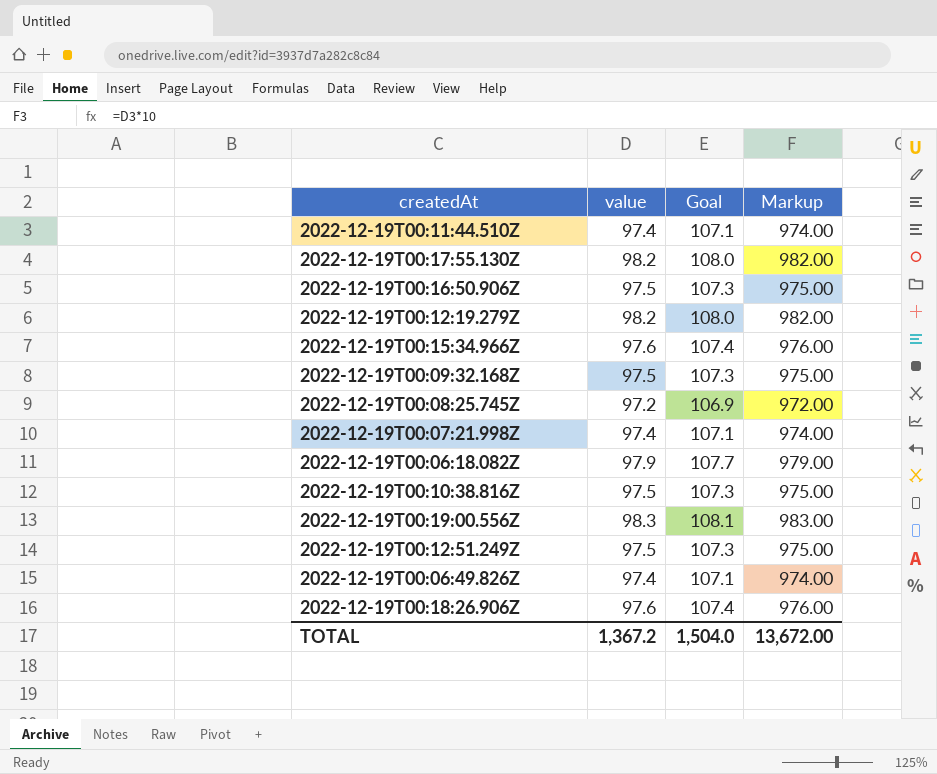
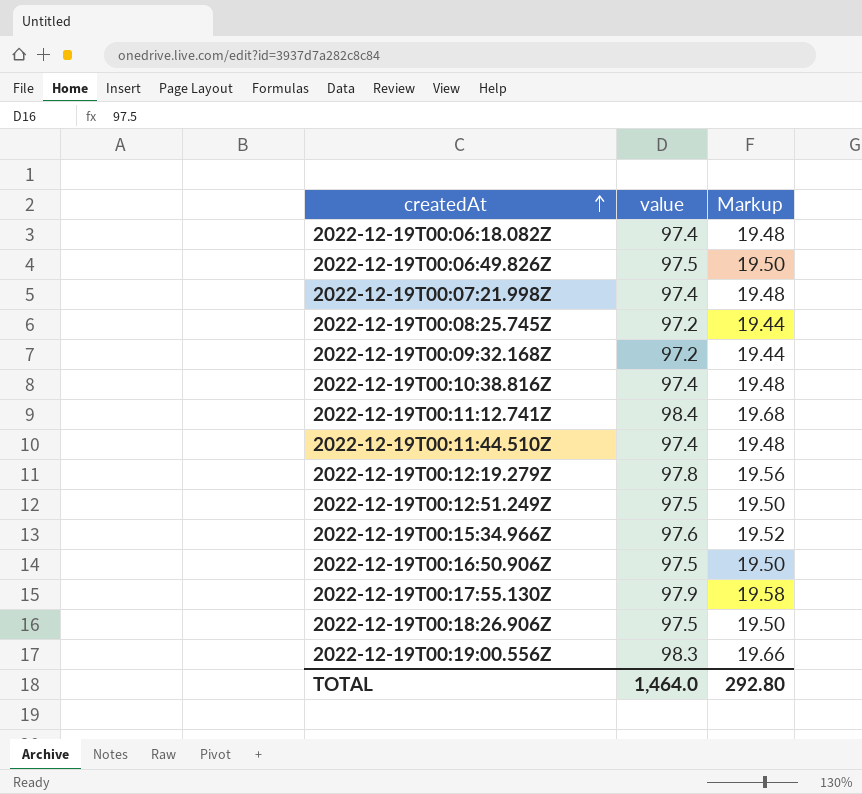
row order: none -> createdAt ascending
column Goal | formula: [value] * 1.1 -> none
column Markup | formula: [value] * 10 -> [value] * 0.2
2022-12-19T00:06:18.082Z | value: 97.9 -> 97.4
2022-12-19T00:06:49.826Z | value: 97.4 -> 97.5
2022-12-19T00:09:32.168Z | value: 97.5 -> 97.2
2022-12-19T00:10:38.816Z | value: 97.5 -> 97.4
row 2022-12-19T00:11:12.741Z: none -> 98.4 | 19.68
2022-12-19T00:12:19.279Z | value: 98.2 -> 97.8
2022-12-19T00:17:55.130Z | value: 98.2 -> 97.9
2022-12-19T00:18:26.906Z | value: 97.6 -> 97.5
TOTAL | value: 1,367.2 -> 1,464.0
TOTAL | Markup: 13,672.00 -> 292.80

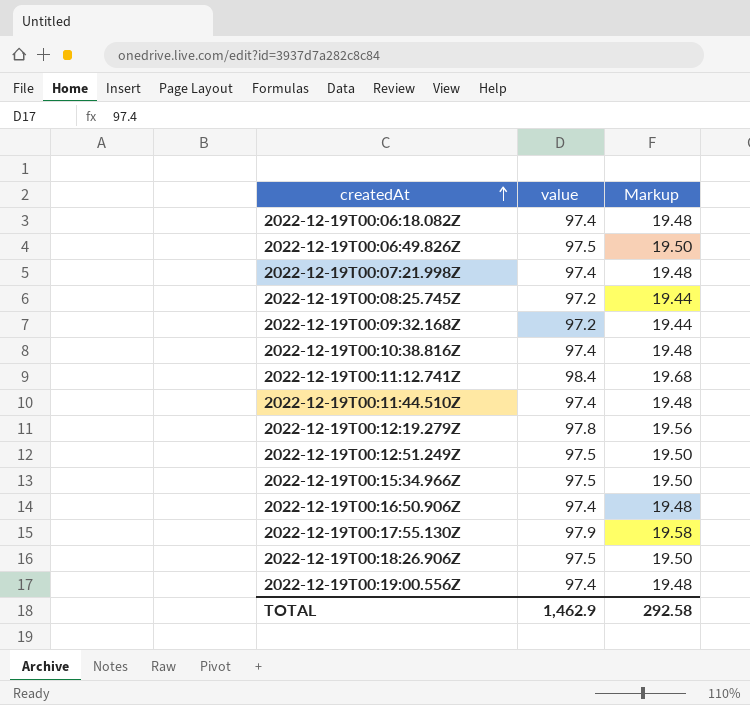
2022-12-19T00:15:34.966Z | value: 97.6 -> 97.5
2022-12-19T00:15:34.966Z | Markup: 19.52 -> 19.50
2022-12-19T00:16:50.906Z | value: 97.5 -> 97.4
2022-12-19T00:16:50.906Z | Markup: 19.50 -> 19.48
2022-12-19T00:19:00.556Z | value: 98.3 -> 97.4
2022-12-19T00:19:00.556Z | Markup: 19.66 -> 19.48
TOTAL | value: 1,464.0 -> 1,462.9
TOTAL | Markup: 292.80 -> 292.58

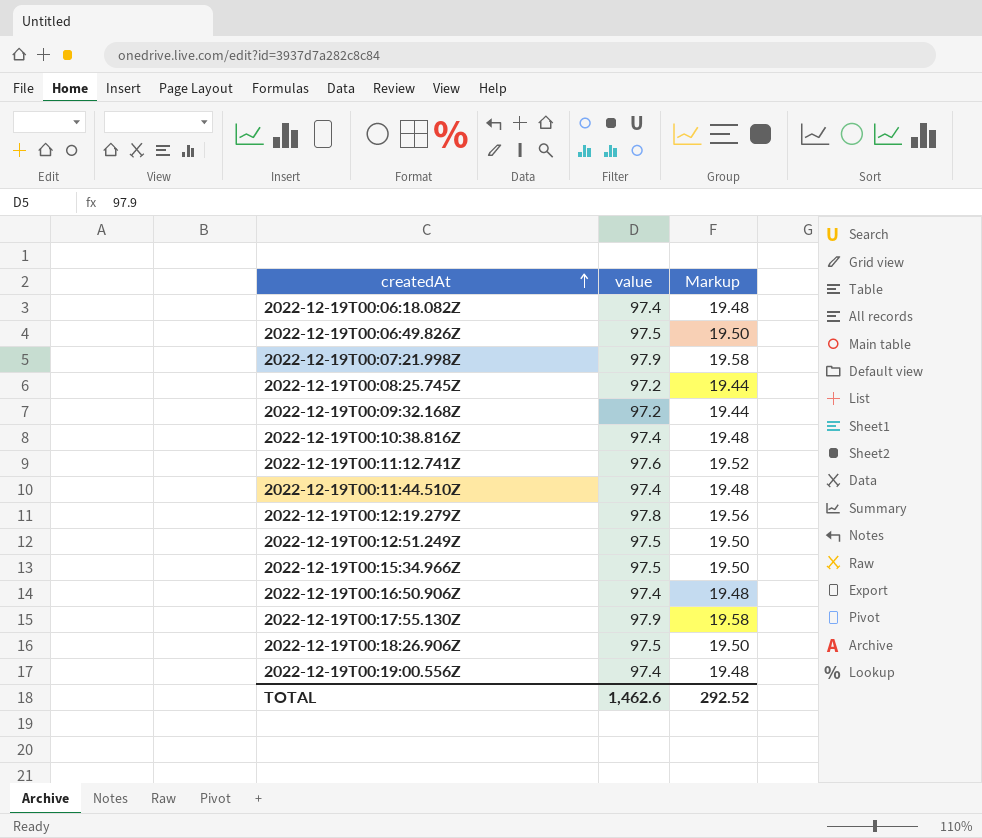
2022-12-19T00:07:21.998Z | value: 97.4 -> 97.9
2022-12-19T00:07:21.998Z | Markup: 19.48 -> 19.58
2022-12-19T00:11:12.741Z | value: 98.4 -> 97.6
2022-12-19T00:11:12.741Z | Markup: 19.68 -> 19.52
TOTAL | value: 1,462.9 -> 1,462.6
TOTAL | Markup: 292.58 -> 292.52

